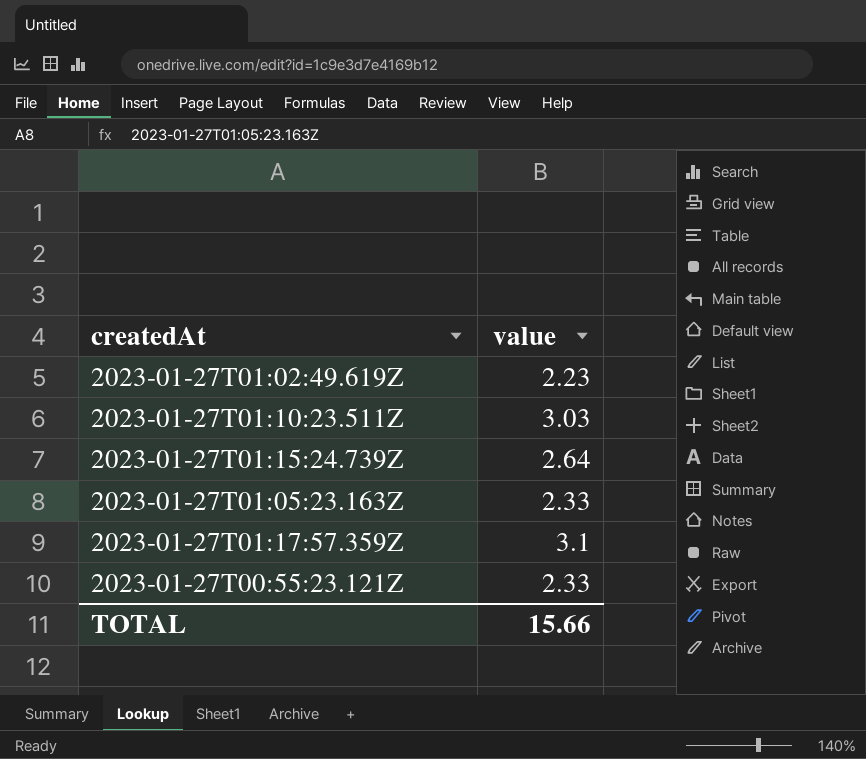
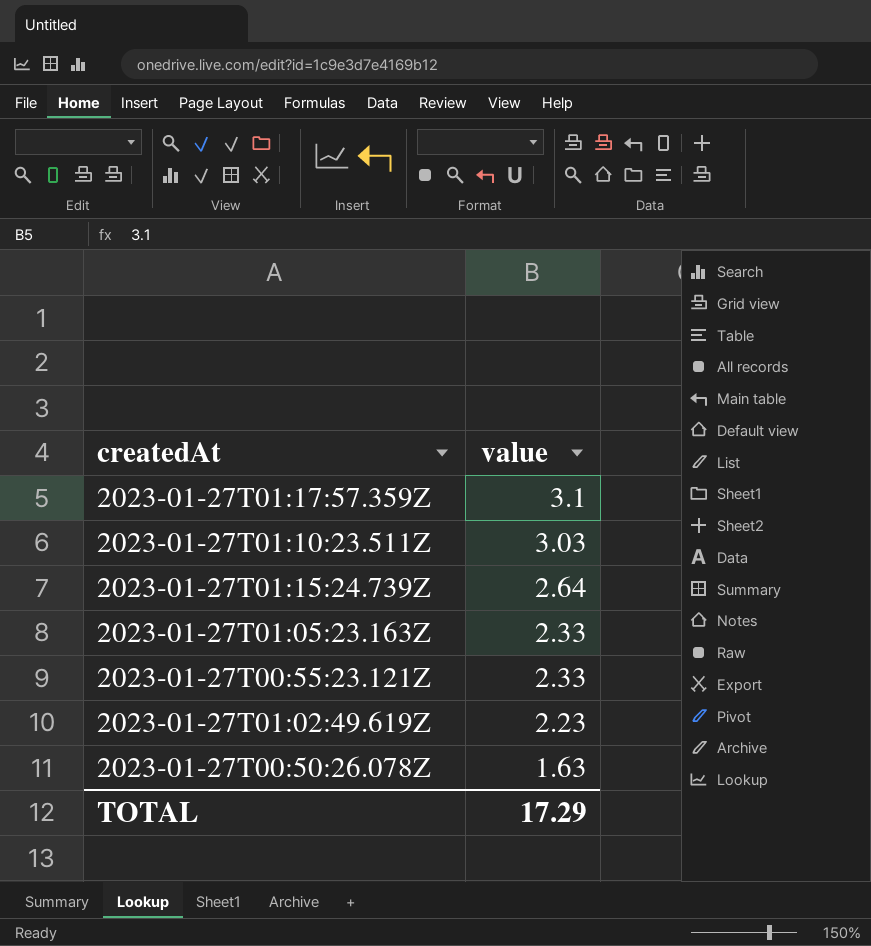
row order: none -> value descending
row 2023-01-27T00:50:26.078Z: none -> 1.63
TOTAL | value: 15.66 -> 17.29

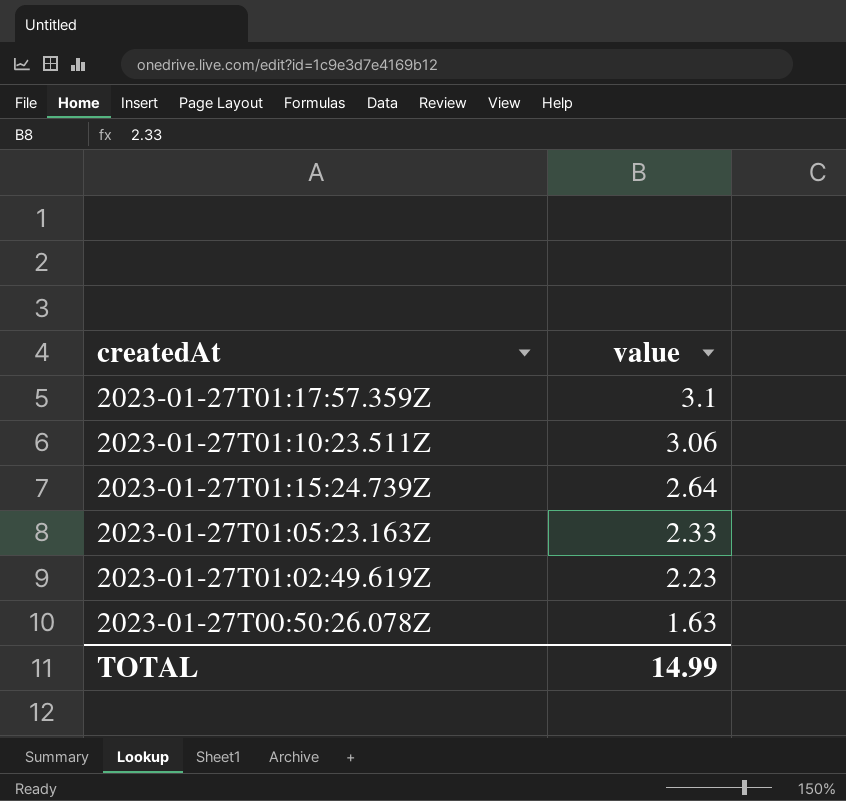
row 2023-01-27T00:55:23.121Z: 2.33 -> none
2023-01-27T01:10:23.511Z | value: 3.03 -> 3.06
TOTAL | value: 17.29 -> 14.99

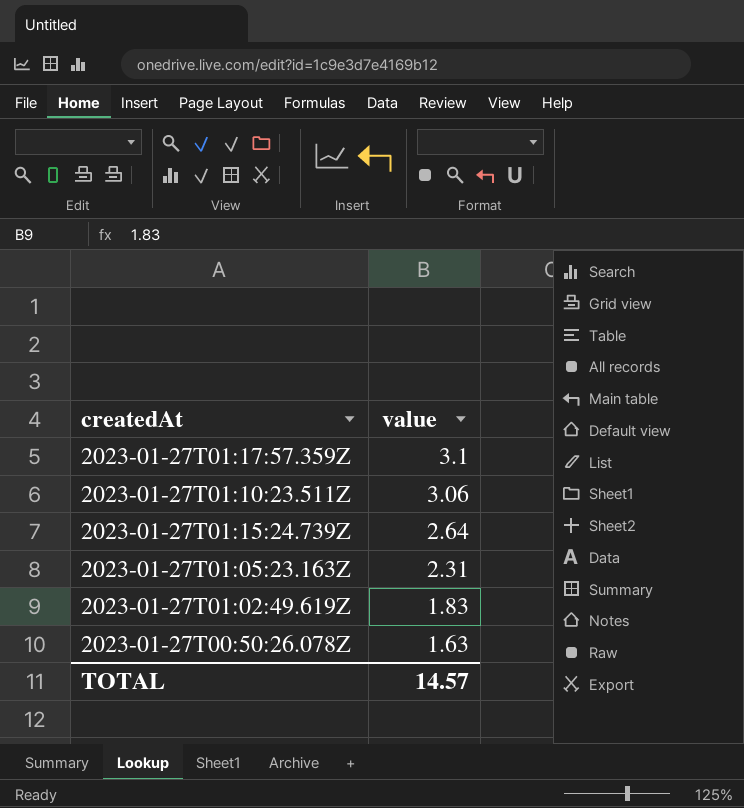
2023-01-27T01:05:23.163Z | value: 2.33 -> 2.31
2023-01-27T01:02:49.619Z | value: 2.23 -> 1.83
TOTAL | value: 14.99 -> 14.57

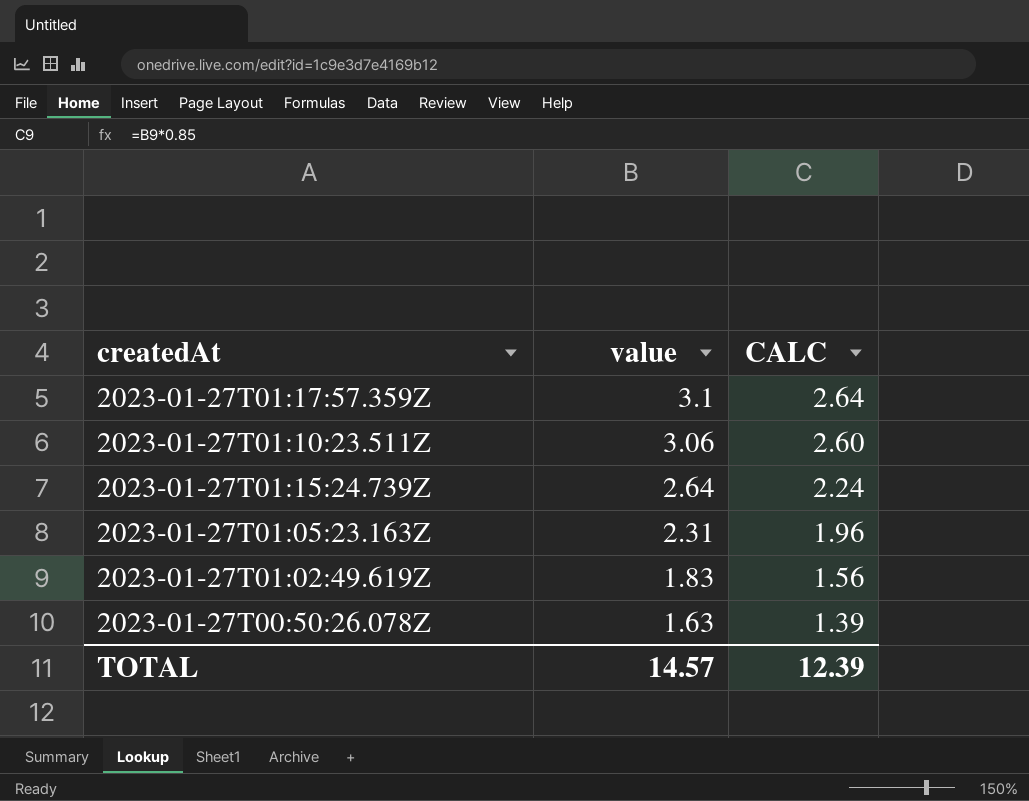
column CALC | formula: none -> [value] * 0.85

